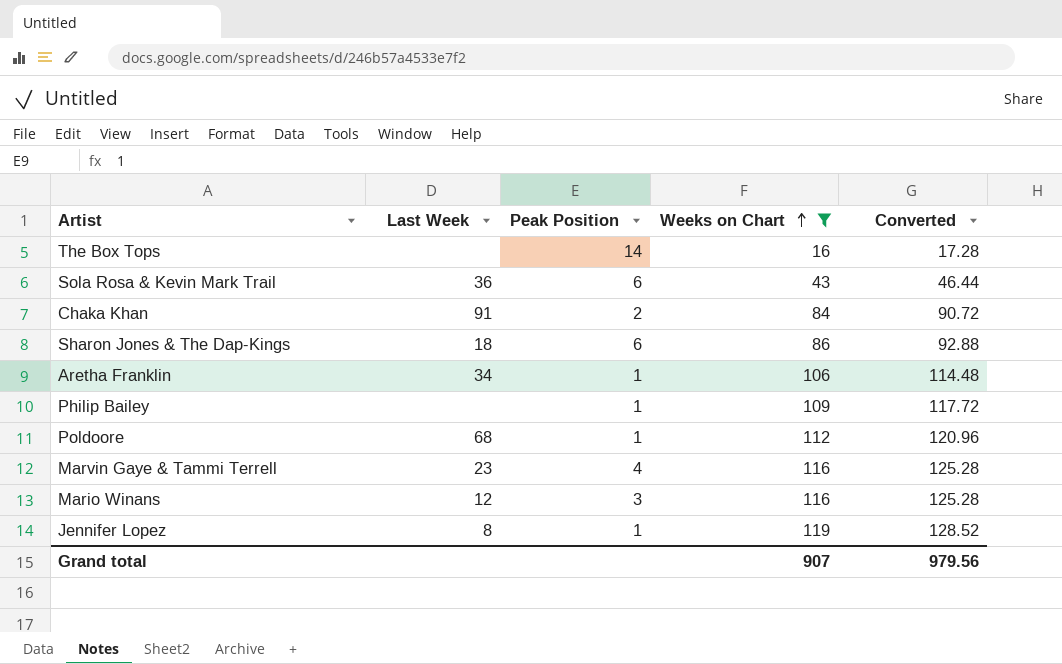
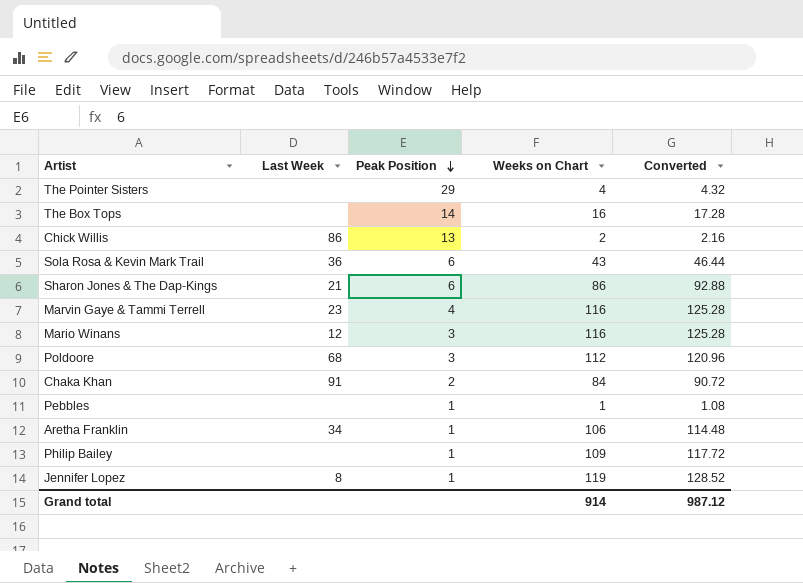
filter: Weeks on Chart >= 16 -> none
row order: Weeks on Chart ascending -> Peak Position descending
Sharon Jones & The Dap-Kings | Last Week: 18 -> 21
Poldoore | Peak Position: 1 -> 3
Grand total | Weeks on Chart: 907 -> 914
Grand total | Converted: 979.56 -> 987.12

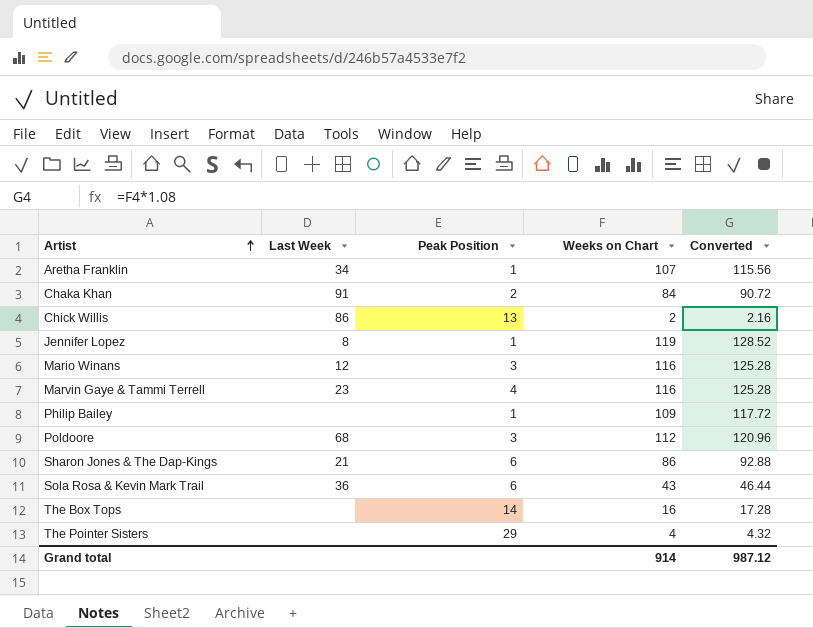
row order: Peak Position descending -> Artist ascending
row Pebbles: none | 1 | 1 | 1.08 -> none
Aretha Franklin | Weeks on Chart: 106 -> 107
Aretha Franklin | Converted: 114.48 -> 115.56

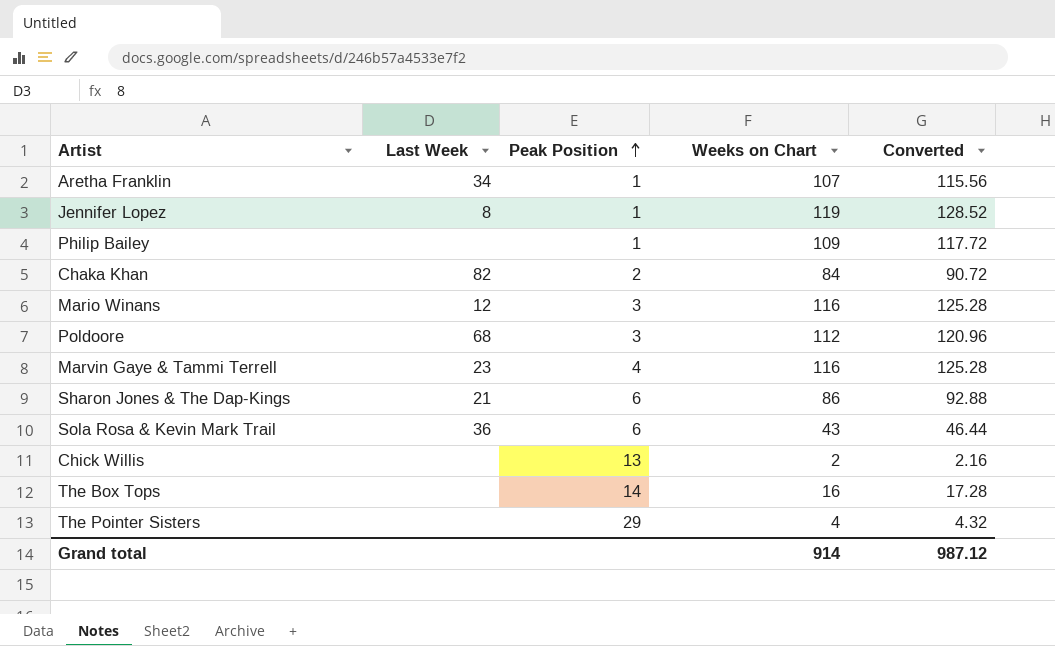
row order: Artist ascending -> Peak Position ascending
Chaka Khan | Last Week: 91 -> 82
Chick Willis | Last Week: 86 -> none

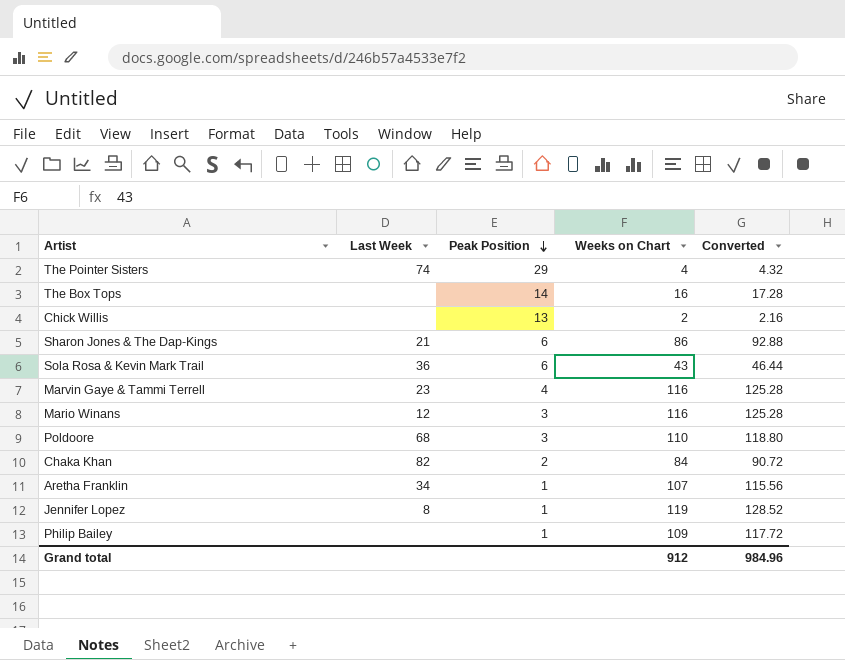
row order: Peak Position ascending -> Peak Position descending
The Pointer Sisters | Last Week: none -> 74
Poldoore | Weeks on Chart: 112 -> 110
Poldoore | Converted: 120.96 -> 118.80
Grand total | Weeks on Chart: 914 -> 912
Grand total | Converted: 987.12 -> 984.96

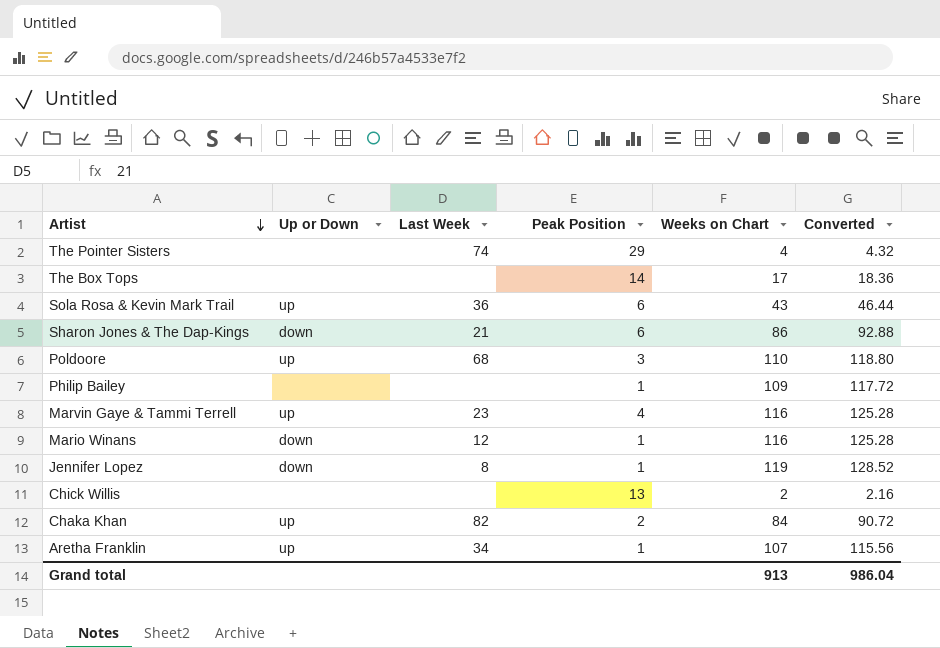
row order: Peak Position descending -> Artist descending
column Up or Down | position: none -> 2
The Box Tops | Weeks on Chart: 16 -> 17
The Box Tops | Converted: 17.28 -> 18.36
Mario Winans | Peak Position: 3 -> 1
Grand total | Weeks on Chart: 912 -> 913
Grand total | Converted: 984.96 -> 986.04

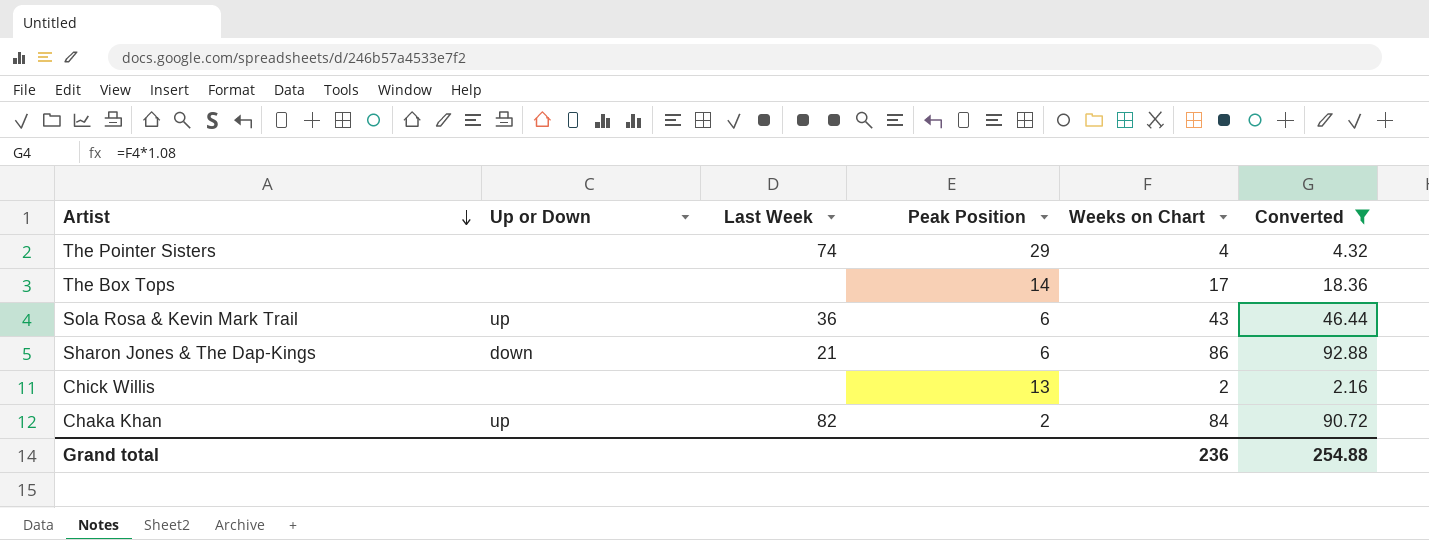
filter: none -> Converted <= 92.88
Grand total | Weeks on Chart: 913 -> 236
Grand total | Converted: 986.04 -> 254.88

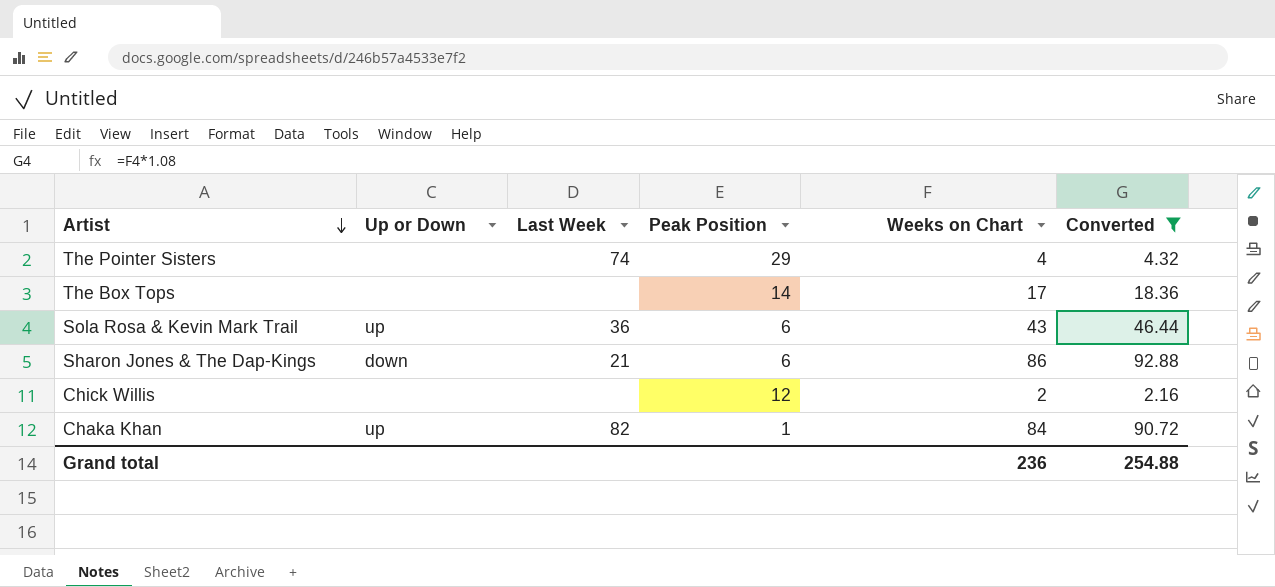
Chick Willis | Peak Position: 13 -> 12
Chaka Khan | Peak Position: 2 -> 1

